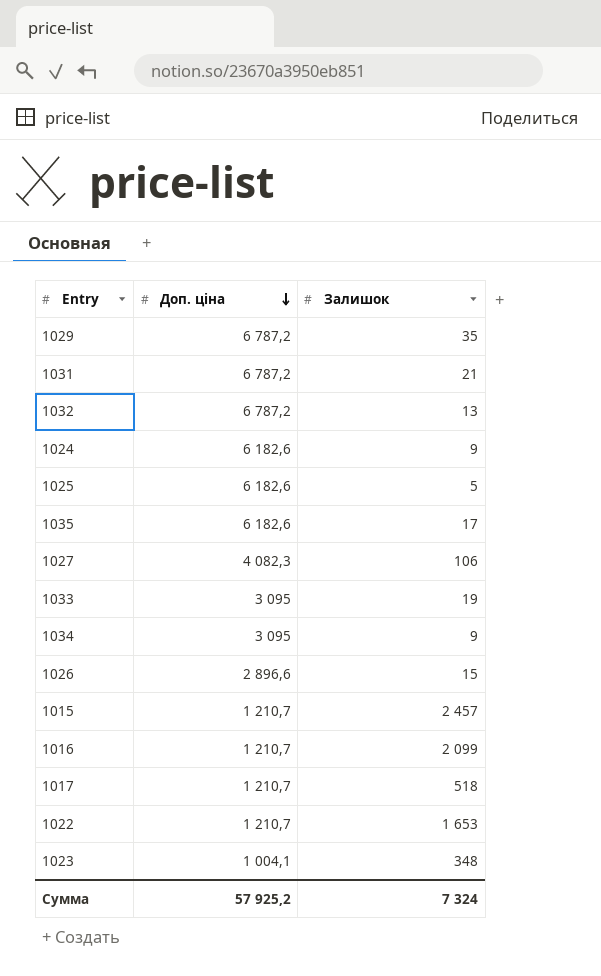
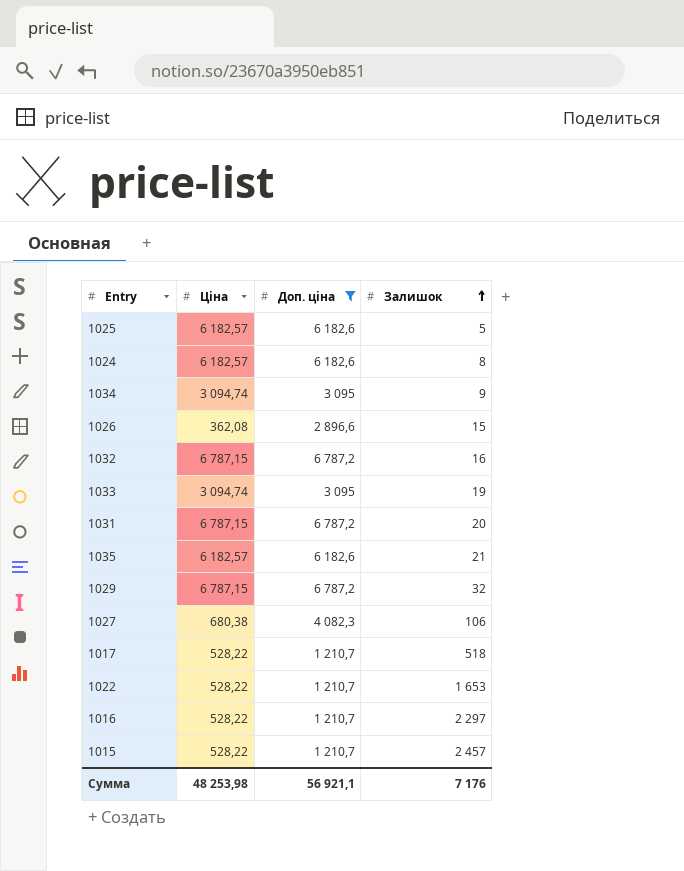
filter: none -> Доп. ціна != 1 004,1
row order: Доп. ціна descending -> Залишок ascending
column Ціна | position: none -> 2
1024 | Залишок: 9 -> 8
1032 | Залишок: 13 -> 16
1031 | Залишок: 21 -> 20
1035 | Залишок: 17 -> 21
1029 | Залишок: 35 -> 32
1016 | Залишок: 2 099 -> 2 297
Сумма | Доп. ціна: 57 925,2 -> 56 921,1
Сумма | Залишок: 7 324 -> 7 176

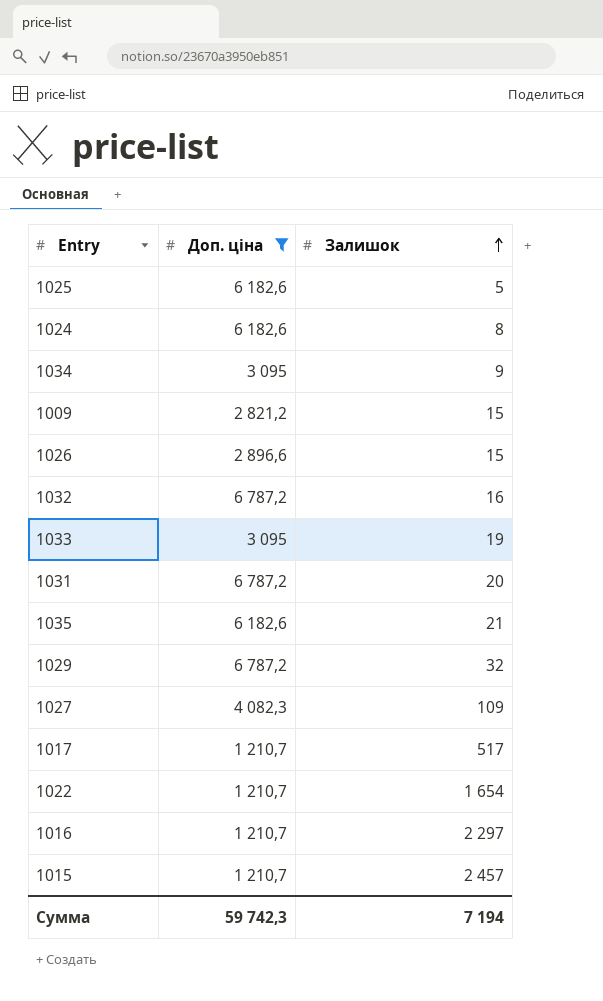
column Ціна | position: 2 -> none
row 1009: none -> 2 821,2 | 15
1027 | Залишок: 106 -> 109
1017 | Залишок: 518 -> 517
1022 | Залишок: 1 653 -> 1 654
Сумма | Доп. ціна: 56 921,1 -> 59 742,3
Сумма | Залишок: 7 176 -> 7 194

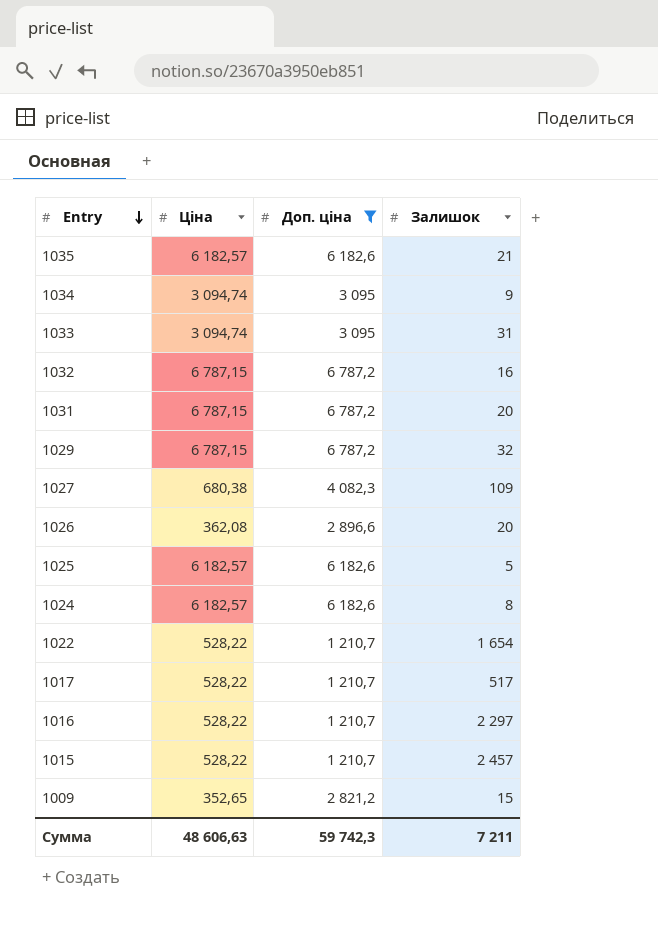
row order: Залишок ascending -> Entry descending
column Ціна | position: none -> 2
1033 | Залишок: 19 -> 31
1026 | Залишок: 15 -> 20
Сумма | Залишок: 7 194 -> 7 211

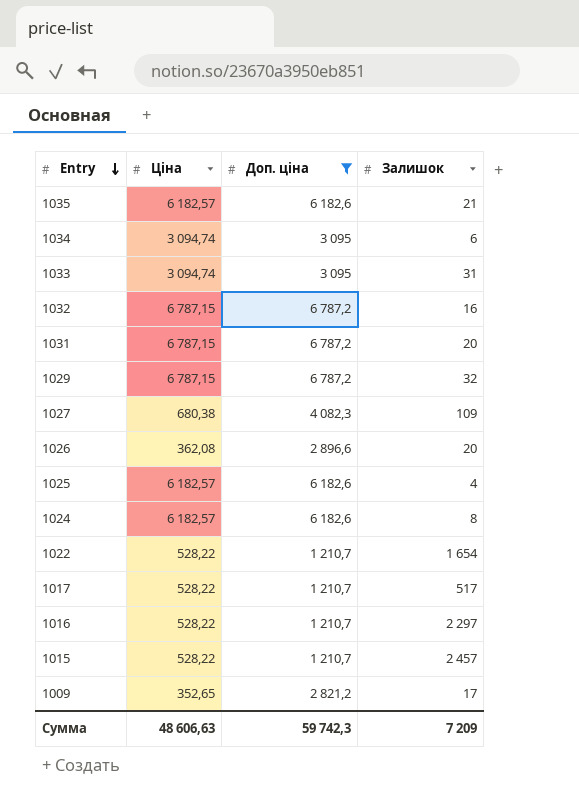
1034 | Залишок: 9 -> 6
1025 | Залишок: 5 -> 4
1009 | Залишок: 15 -> 17
Сумма | Залишок: 7 211 -> 7 209

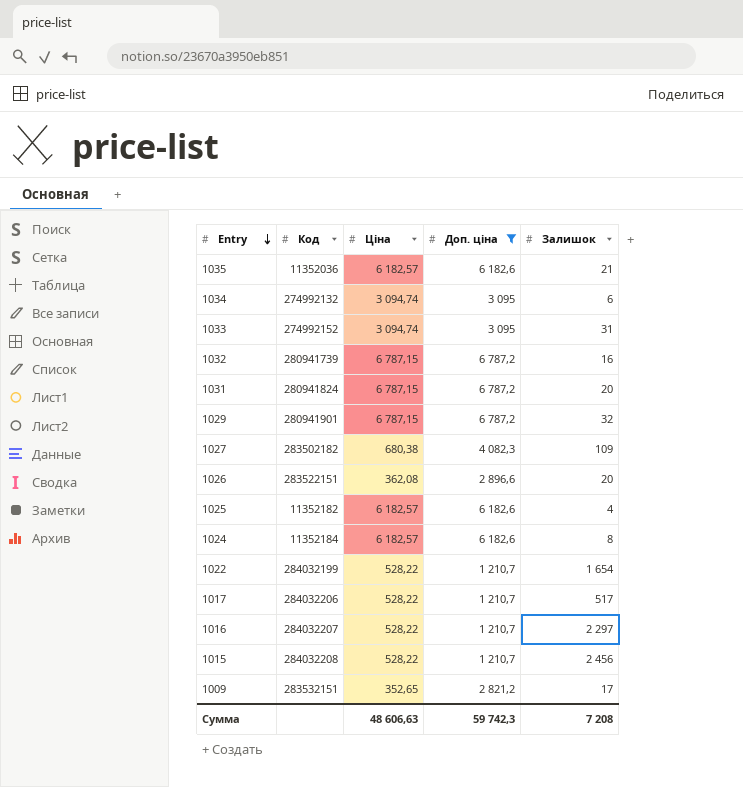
column Код | position: none -> 2
1015 | Залишок: 2 457 -> 2 456
Сумма | Залишок: 7 209 -> 7 208

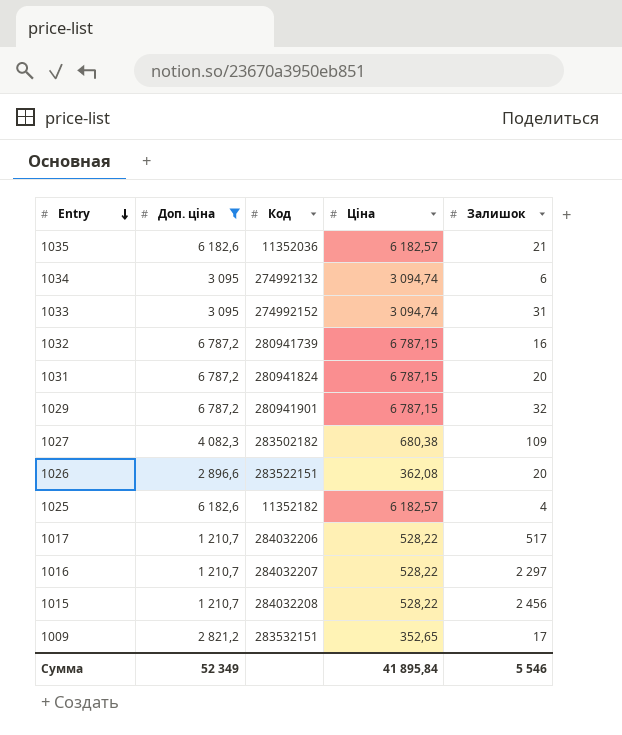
column Доп. ціна | position: 4 -> 2
row 1024: 11352184 | 6 182,57 | 6 182,6 | 8 -> none
row 1022: 284032199 | 528,22 | 1 210,7 | 1 654 -> none
Сумма | Доп. ціна: 59 742,3 -> 52 349
Сумма | Ціна: 48 606,63 -> 41 895,84
Сумма | Залишок: 7 208 -> 5 546

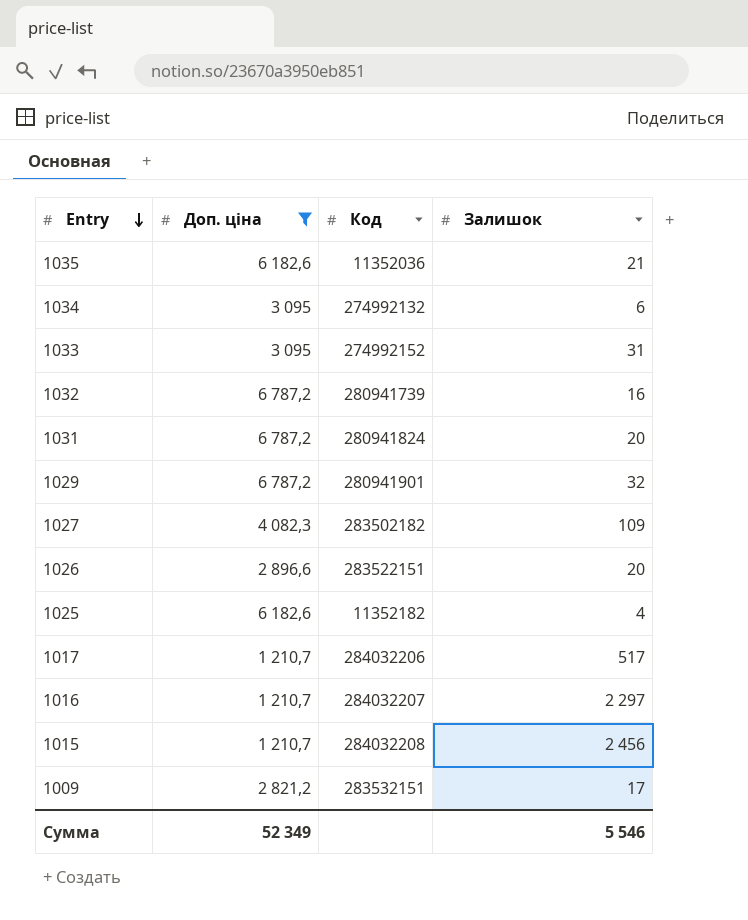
column Ціна | position: 4 -> none

